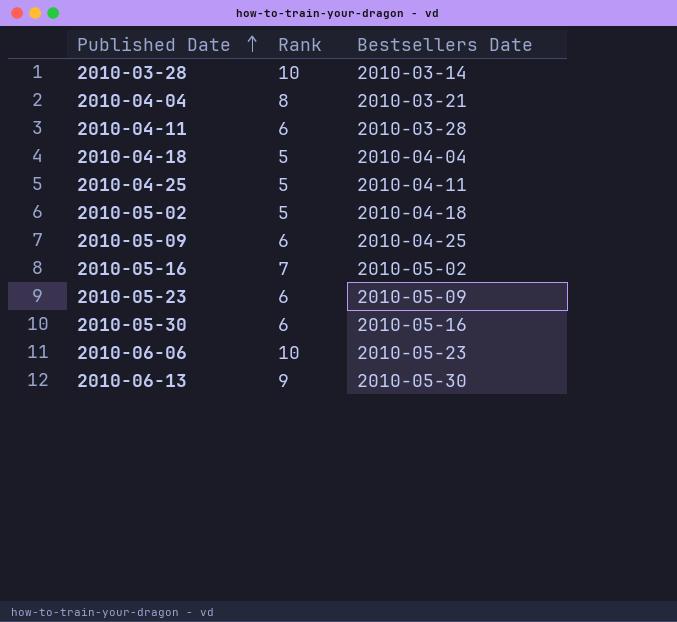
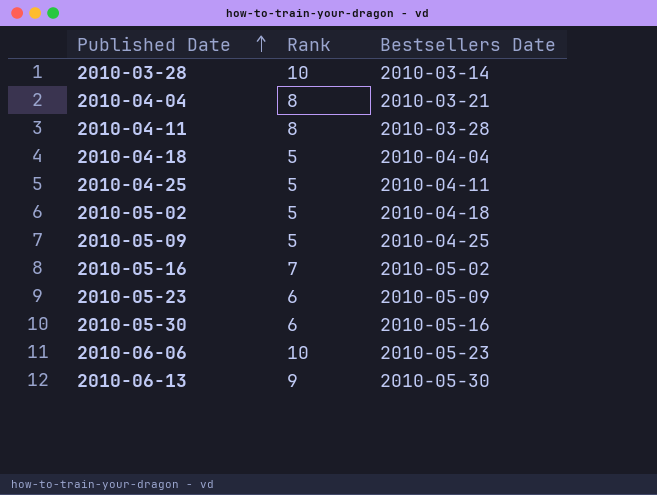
2010-04-11 | Rank: 6 -> 8
2010-05-09 | Rank: 6 -> 5

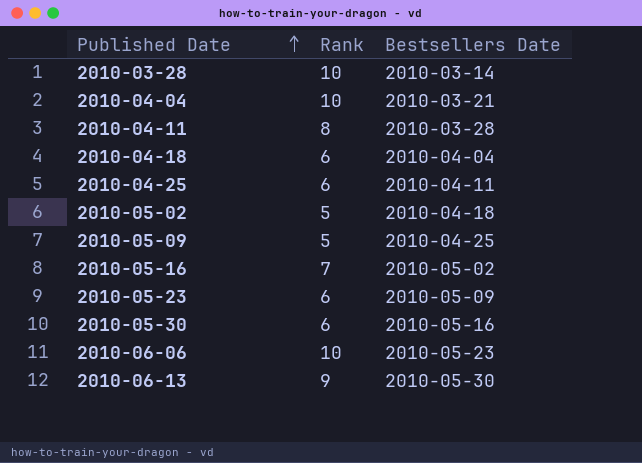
2010-04-04 | Rank: 8 -> 10
2010-04-18 | Rank: 5 -> 6
2010-04-25 | Rank: 5 -> 6

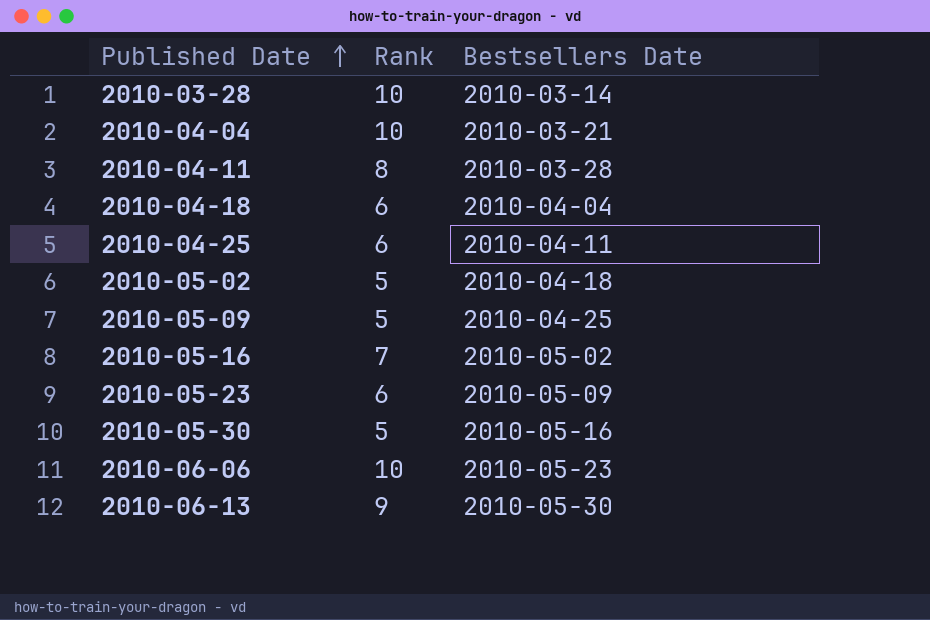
2010-05-30 | Rank: 6 -> 5

